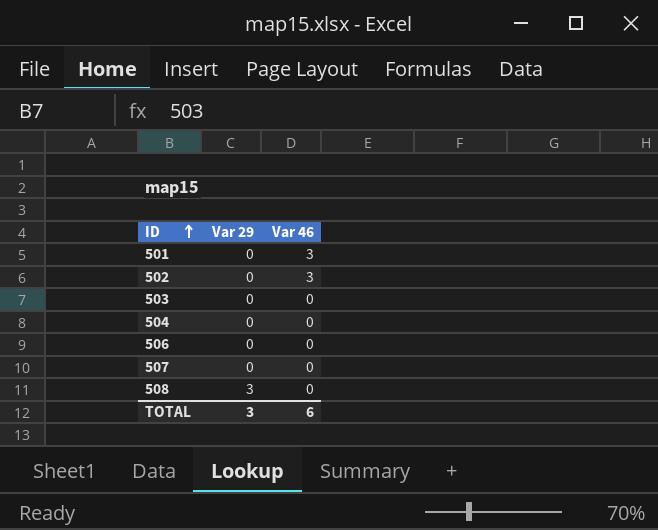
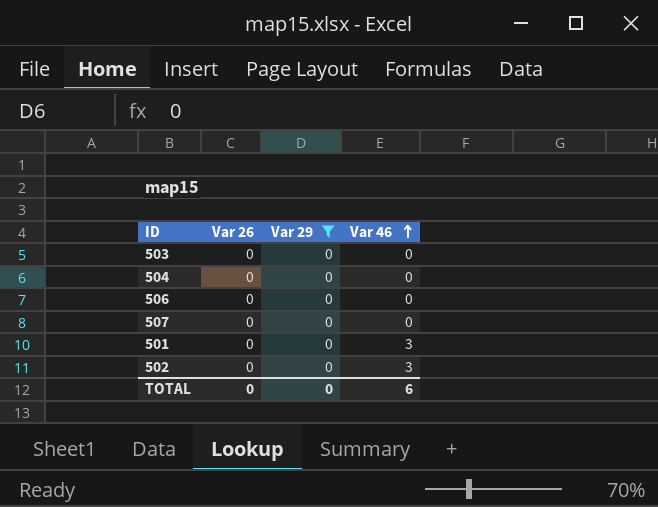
filter: none -> Var 29 = 0
row order: ID ascending -> Var 46 ascending
column Var 26 | position: none -> 2
TOTAL | Var 29: 3 -> 0

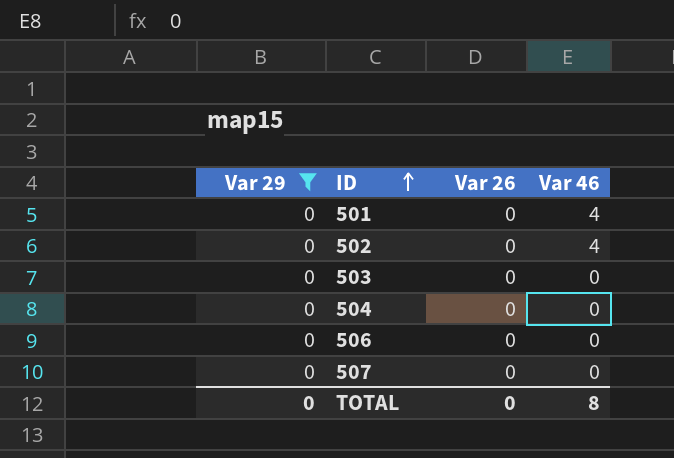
row order: Var 46 ascending -> ID ascending
column Var 29 | position: 3 -> 1
501 | Var 46: 3 -> 4
502 | Var 46: 3 -> 4
TOTAL | Var 46: 6 -> 8

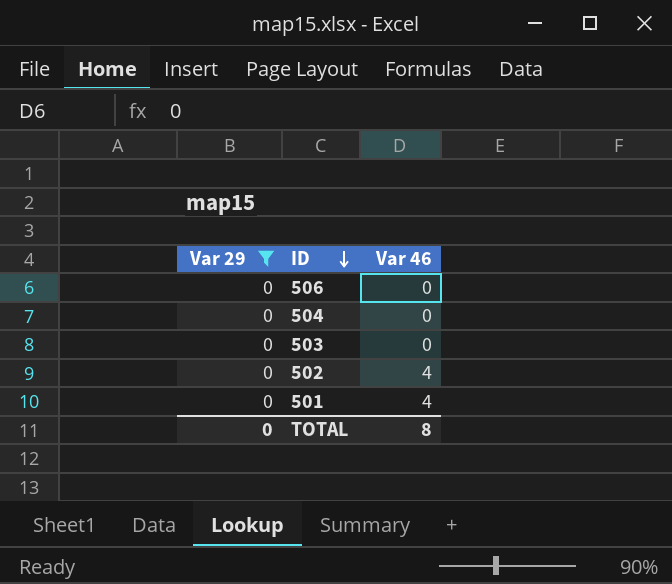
row order: ID ascending -> ID descending
column Var 26 | position: 3 -> none
row 507: 0 | 0 | 0 -> none

